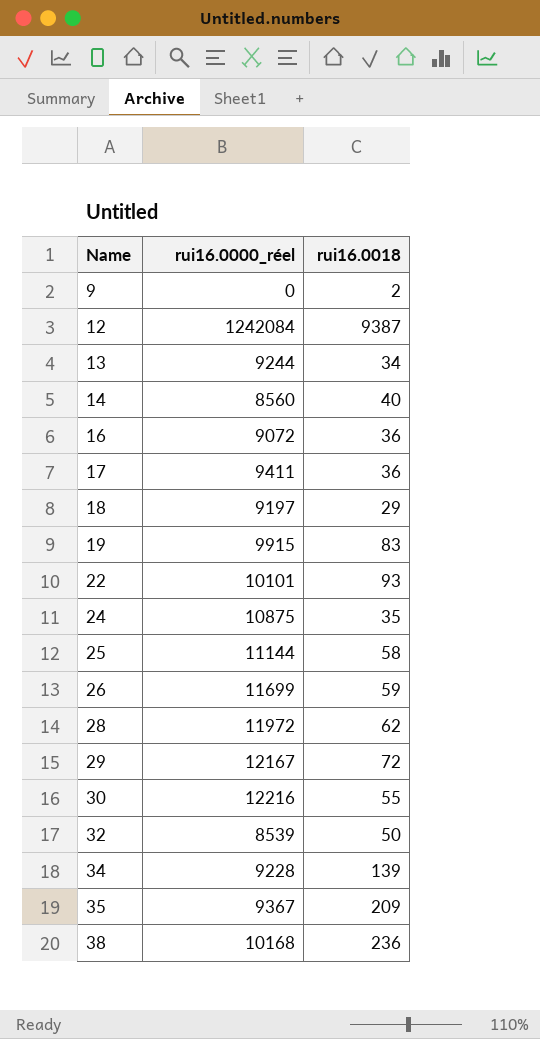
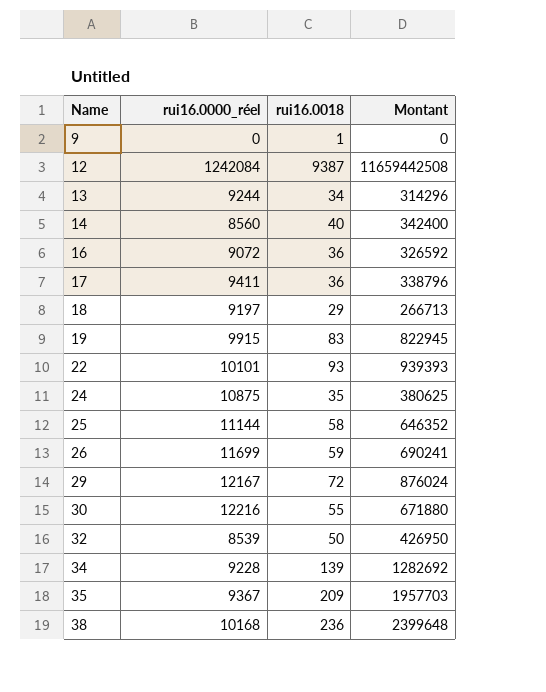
column Montant | formula: none -> [rui16.0000_réel] * [rui16.0018]
row 28: 11972 | 62 -> none
9 | rui16.0018: 2 -> 1

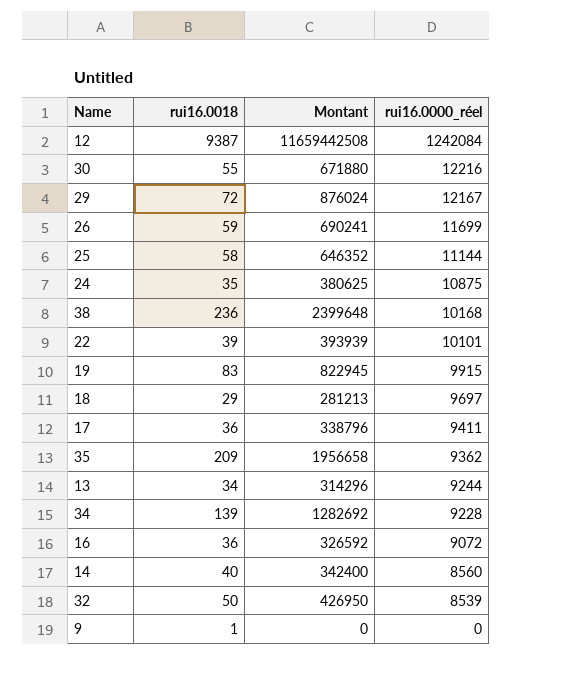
row order: Name ascending -> rui16.0000_réel descending
column rui16.0000_réel | position: 2 -> 4
22 | rui16.0018: 93 -> 39
22 | Montant: 939393 -> 393939
18 | Montant: 266713 -> 281213
18 | rui16.0000_réel: 9197 -> 9697
35 | Montant: 1957703 -> 1956658
35 | rui16.0000_réel: 9367 -> 9362

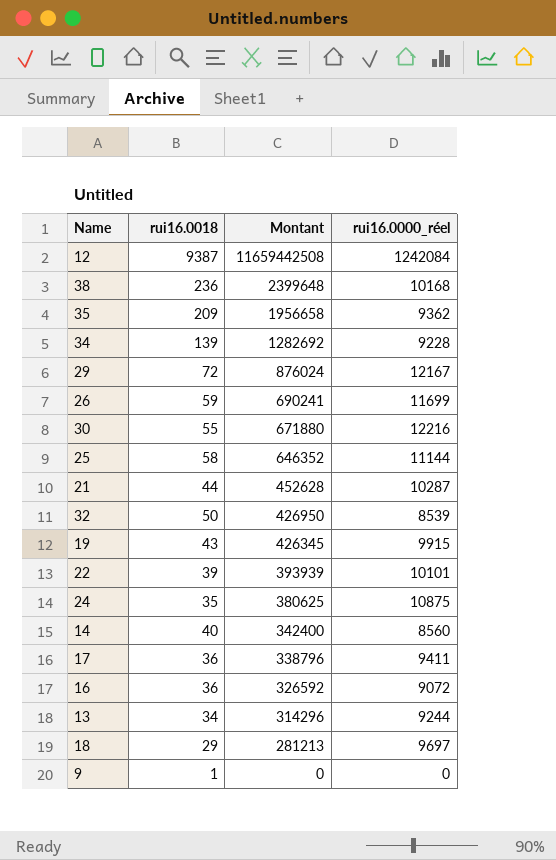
row order: rui16.0000_réel descending -> Montant descending
row 21: none -> 44 | 452628 | 10287
19 | rui16.0018: 83 -> 43
19 | Montant: 822945 -> 426345

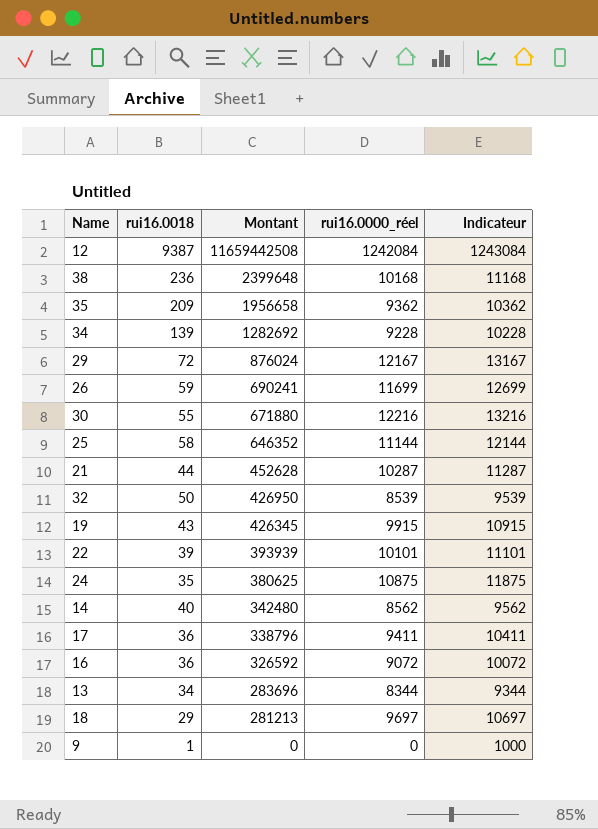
column Indicateur | formula: none -> [rui16.0000_réel] + 1000
14 | Montant: 342400 -> 342480
14 | rui16.0000_réel: 8560 -> 8562
13 | Montant: 314296 -> 283696
13 | rui16.0000_réel: 9244 -> 8344

